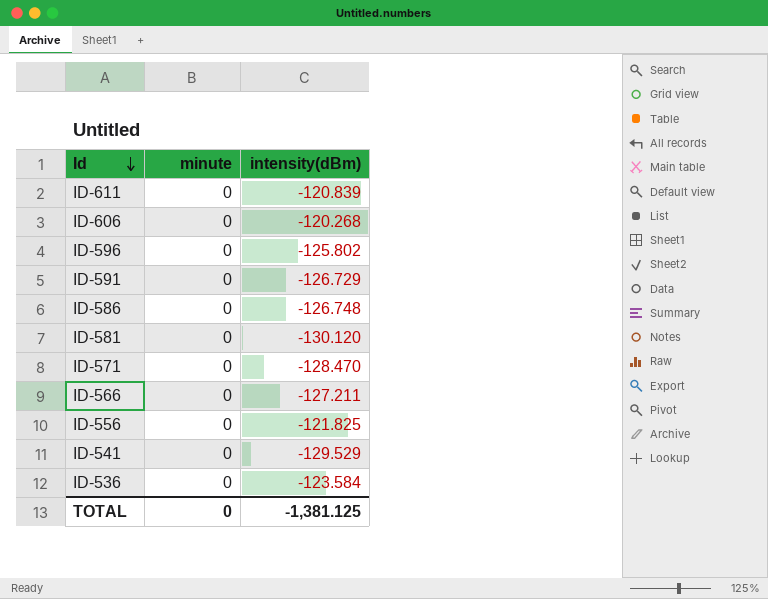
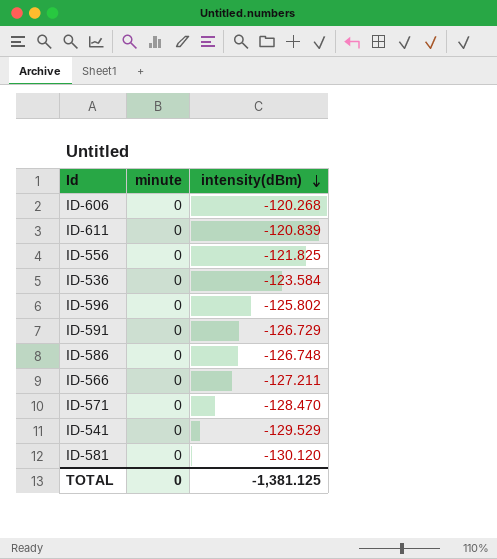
row order: Id descending -> intensity(dBm) descending

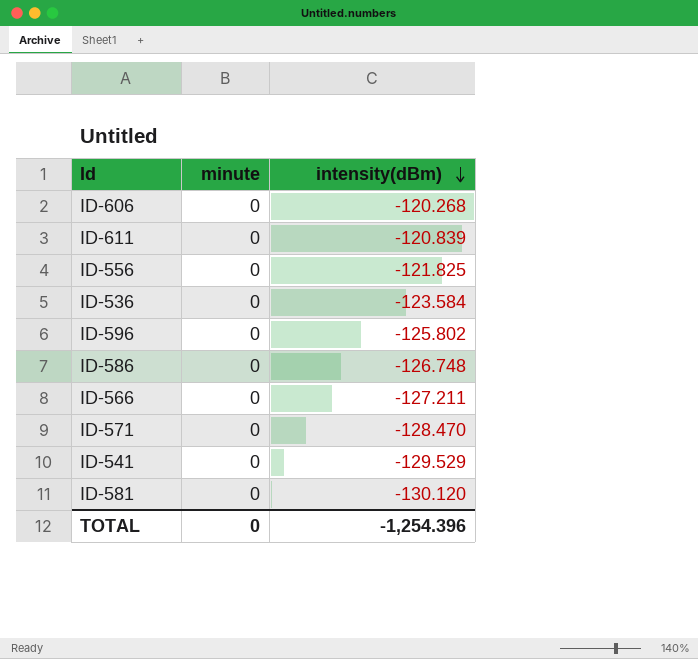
row ID-591: 0 | -126.729 -> none
TOTAL | intensity(dBm): -1,381.125 -> -1,254.396

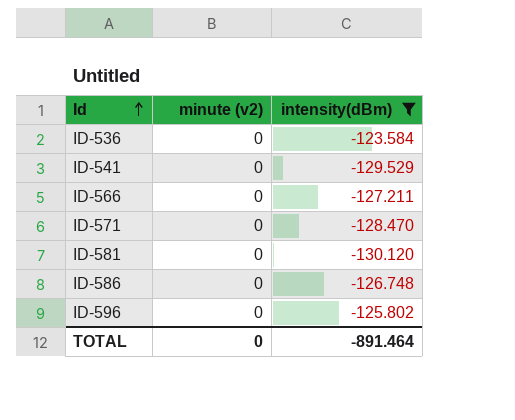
filter: none -> intensity(dBm) <= -123.584
row order: intensity(dBm) descending -> Id ascending
column name: minute -> minute (v2)
TOTAL | intensity(dBm): -1,254.396 -> -891.464

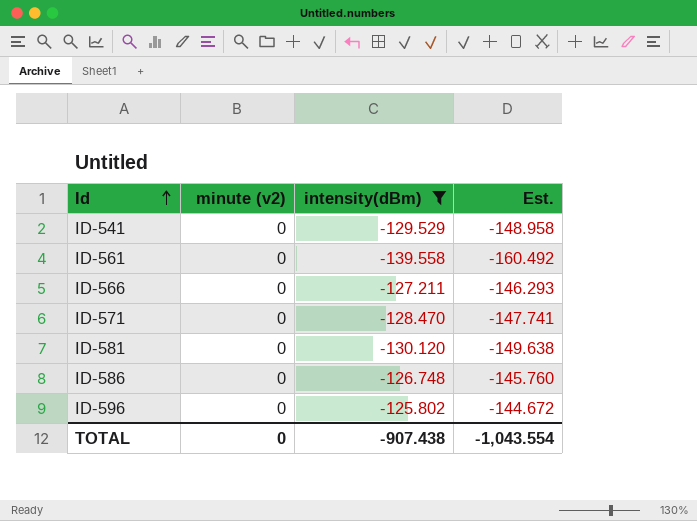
column Est. | formula: none -> [intensity(dBm)] * 1.15
row ID-536: 0 | -123.584 -> none
row ID-561: none -> 0 | -139.558 | -160.492
TOTAL | intensity(dBm): -891.464 -> -907.438

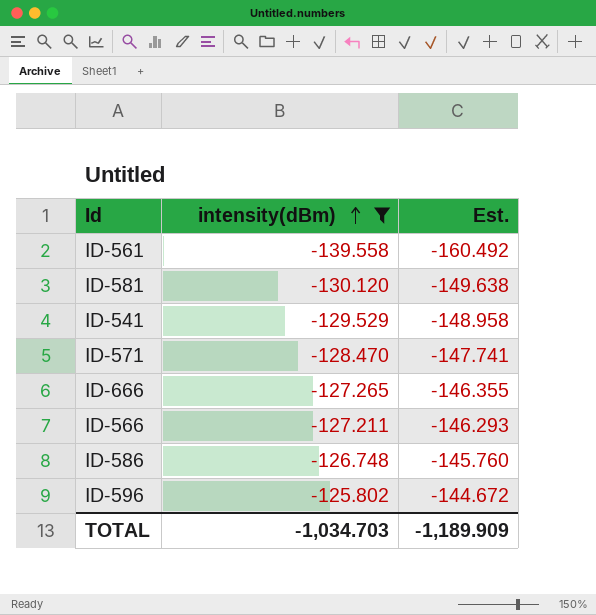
row order: Id ascending -> intensity(dBm) ascending
column minute (v2) | position: 2 -> none
row ID-666: none -> -127.265 | -146.355
TOTAL | intensity(dBm): -907.438 -> -1,034.703
TOTAL | Est.: -1,043.554 -> -1,189.909

